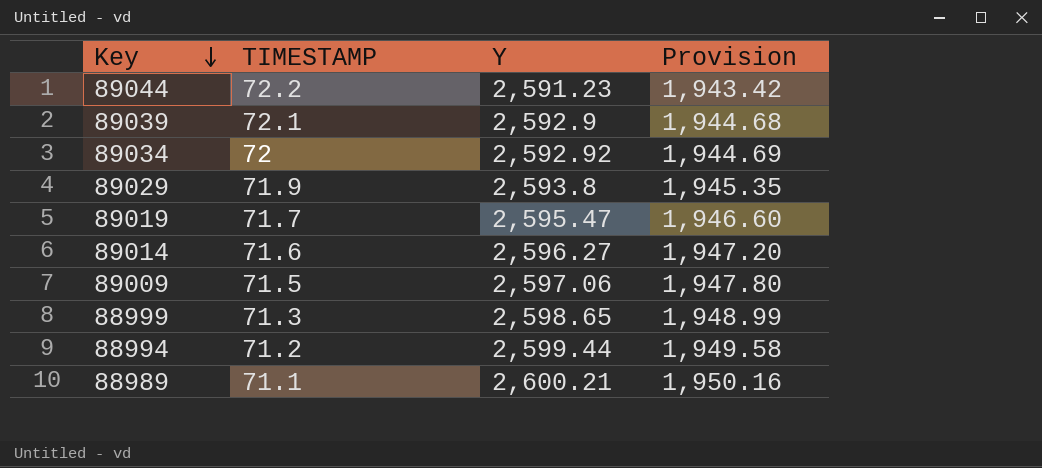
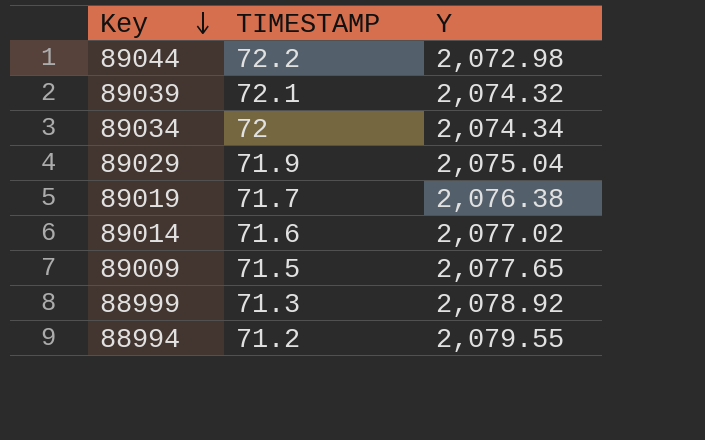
column Provision | formula: [Y] * 0.75 -> none
row 88989: 71.1 | 2,600.21 | 1,950.16 -> none
89044 | Y: 2,591.23 -> 2,072.98
89039 | Y: 2,592.9 -> 2,074.32
89034 | Y: 2,592.92 -> 2,074.34
89029 | Y: 2,593.8 -> 2,075.04
89019 | Y: 2,595.47 -> 2,076.38
89014 | Y: 2,596.27 -> 2,077.02
89009 | Y: 2,597.06 -> 2,077.65
88999 | Y: 2,598.65 -> 2,078.92
88994 | Y: 2,599.44 -> 2,079.55

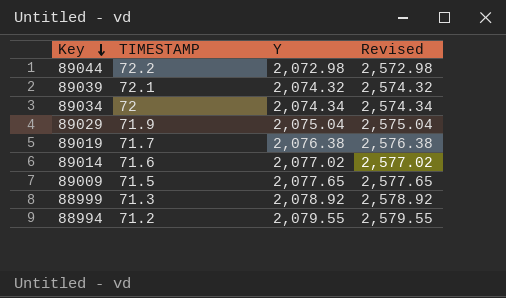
column Revised | formula: none -> [Y] + 500

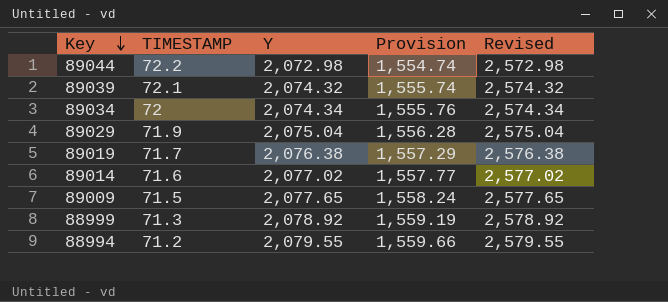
column Provision | formula: none -> [Y] * 0.75

